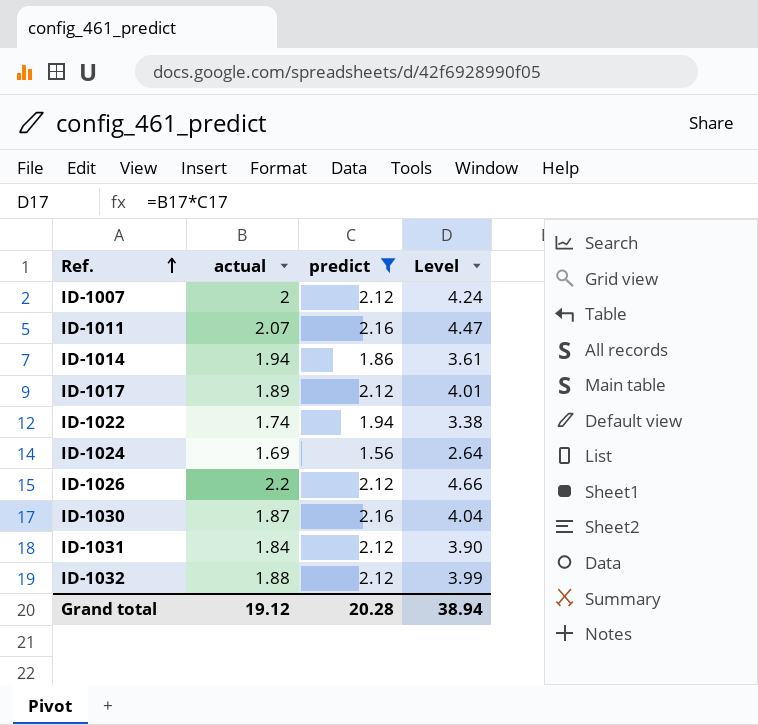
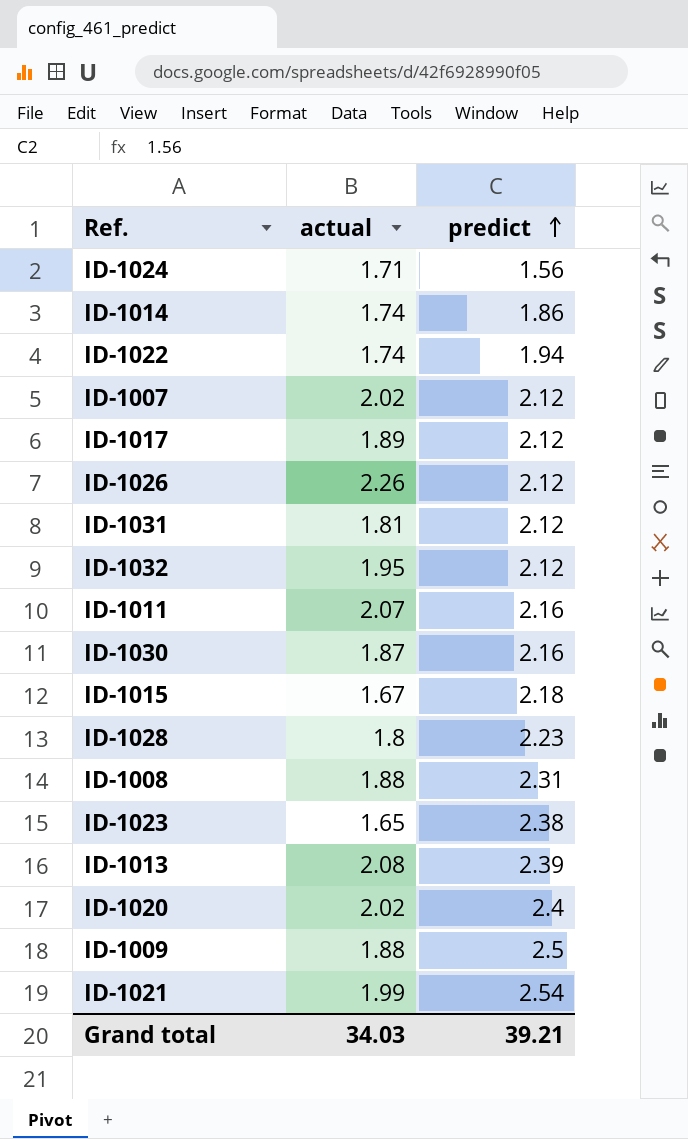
filter: predict <= 2.16 -> none
row order: Ref. ascending -> predict ascending
column Level | formula: [actual] * [predict] -> none
ID-1024 | actual: 1.69 -> 1.71
ID-1014 | actual: 1.94 -> 1.74
ID-1007 | actual: 2 -> 2.02
ID-1026 | actual: 2.2 -> 2.26
ID-1031 | actual: 1.84 -> 1.81
ID-1032 | actual: 1.88 -> 1.95
Grand total | actual: 19.12 -> 34.03
Grand total | predict: 20.28 -> 39.21

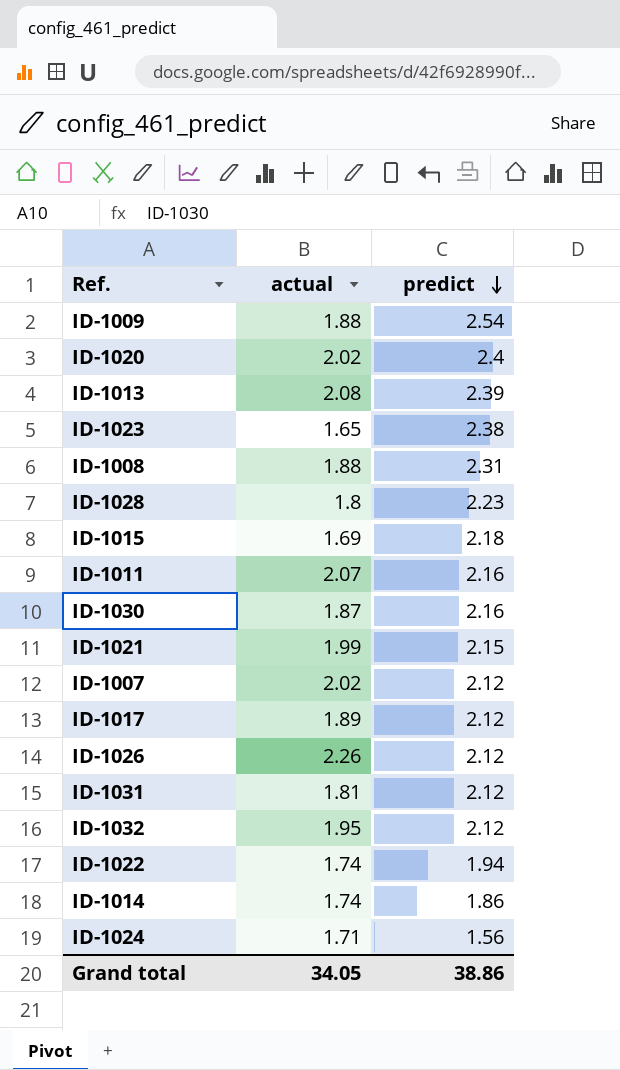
row order: predict ascending -> predict descending
ID-1009 | predict: 2.5 -> 2.54
ID-1015 | actual: 1.67 -> 1.69
ID-1021 | predict: 2.54 -> 2.15
Grand total | actual: 34.03 -> 34.05
Grand total | predict: 39.21 -> 38.86

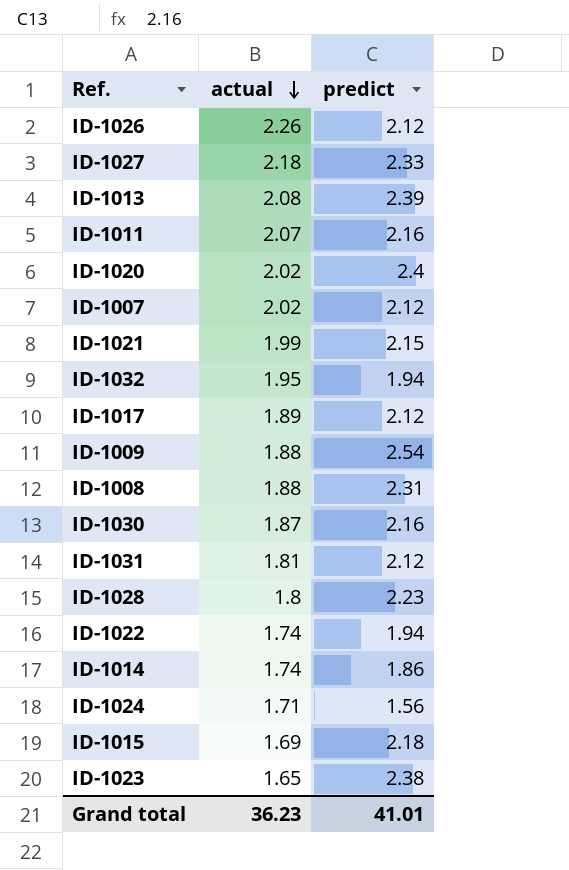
row order: predict descending -> actual descending
row ID-1027: none -> 2.18 | 2.33
ID-1032 | predict: 2.12 -> 1.94
Grand total | actual: 34.05 -> 36.23
Grand total | predict: 38.86 -> 41.01

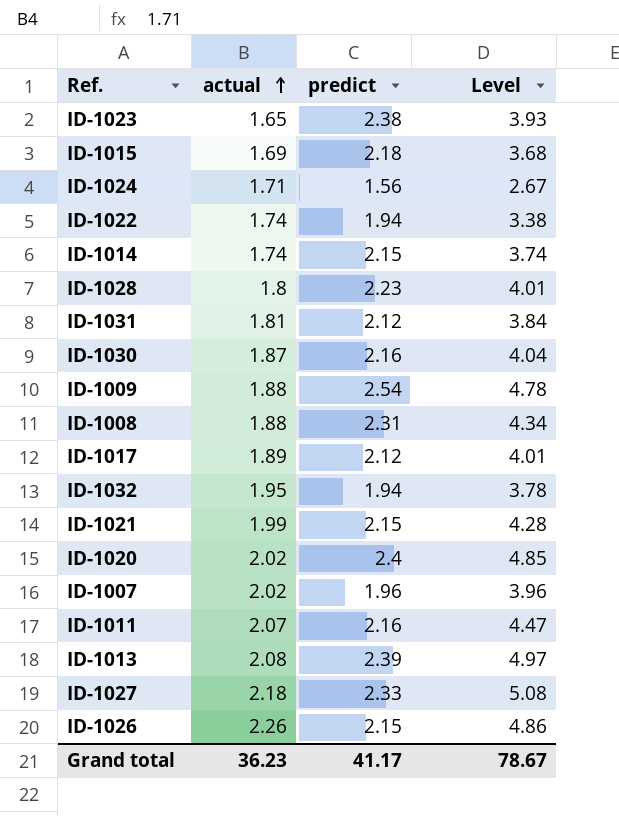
row order: actual descending -> actual ascending
column Level | formula: none -> [actual] * [predict]
ID-1014 | predict: 1.86 -> 2.15
ID-1007 | predict: 2.12 -> 1.96
ID-1026 | predict: 2.12 -> 2.15
Grand total | predict: 41.01 -> 41.17

